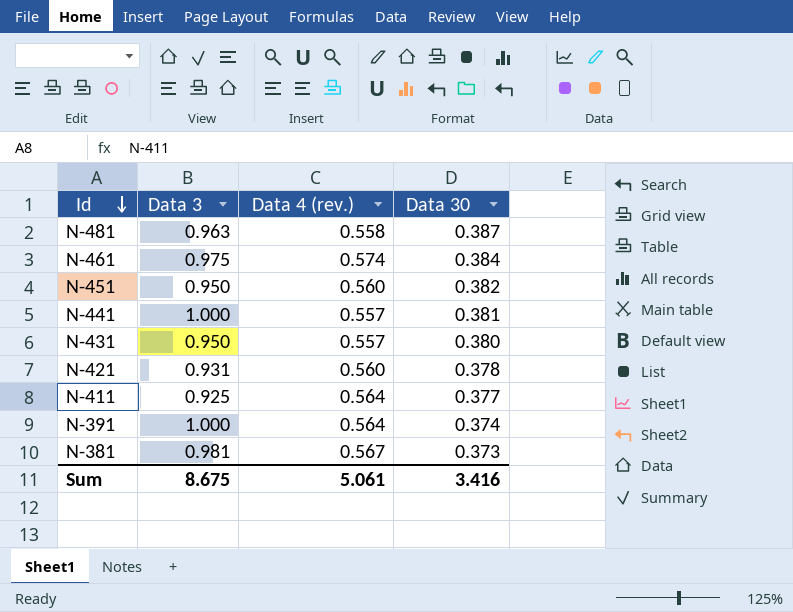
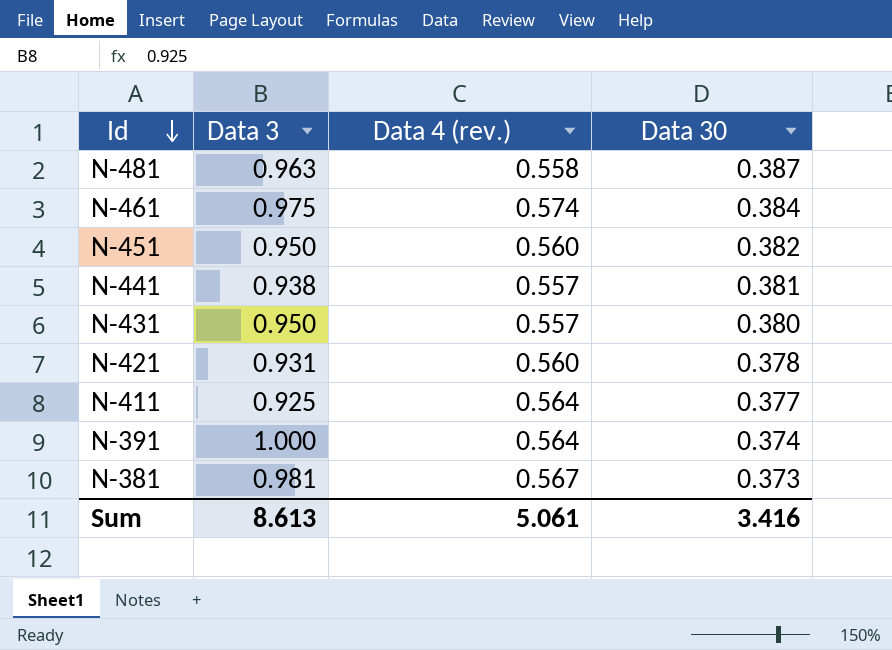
N-441 | Data 3: 1.000 -> 0.938
Sum | Data 3: 8.675 -> 8.613

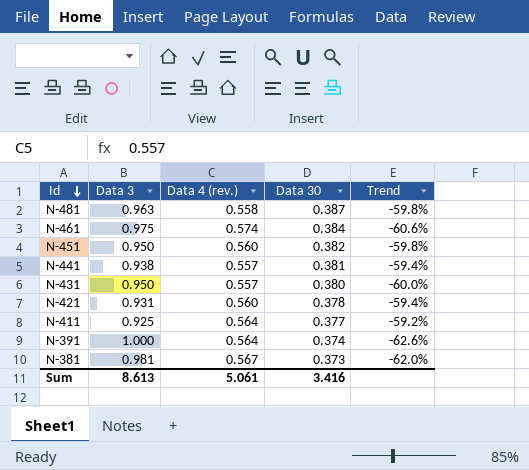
column Trend | formula: none -> ([Data 30] - [Data 3]) / [Data 3]

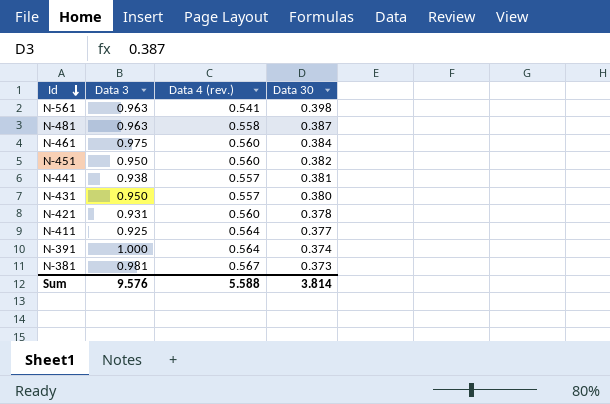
column Trend | formula: ([Data 30] - [Data 3]) / [Data 3] -> none
row N-561: none -> 0.963 | 0.541 | 0.398
N-461 | Data 4 (rev.): 0.574 -> 0.560
Sum | Data 3: 8.613 -> 9.576
Sum | Data 4 (rev.): 5.061 -> 5.588
Sum | Data 30: 3.416 -> 3.814

